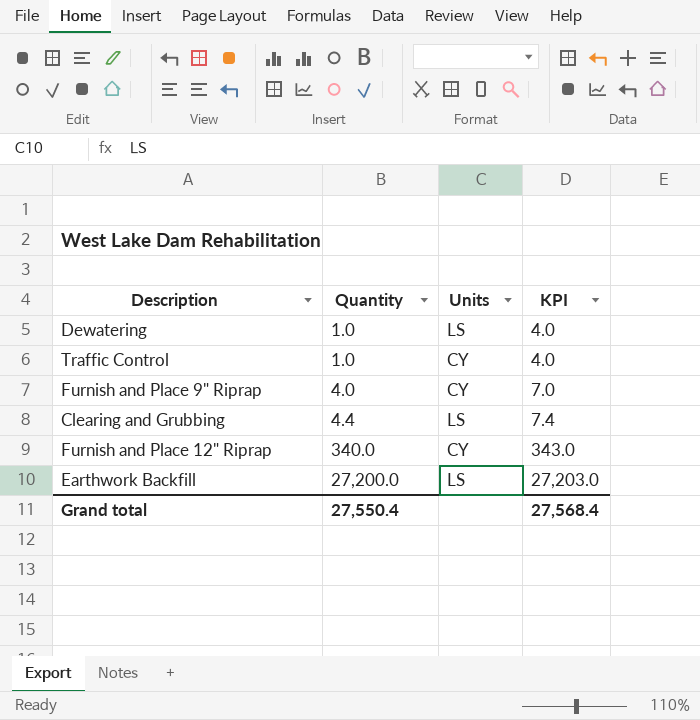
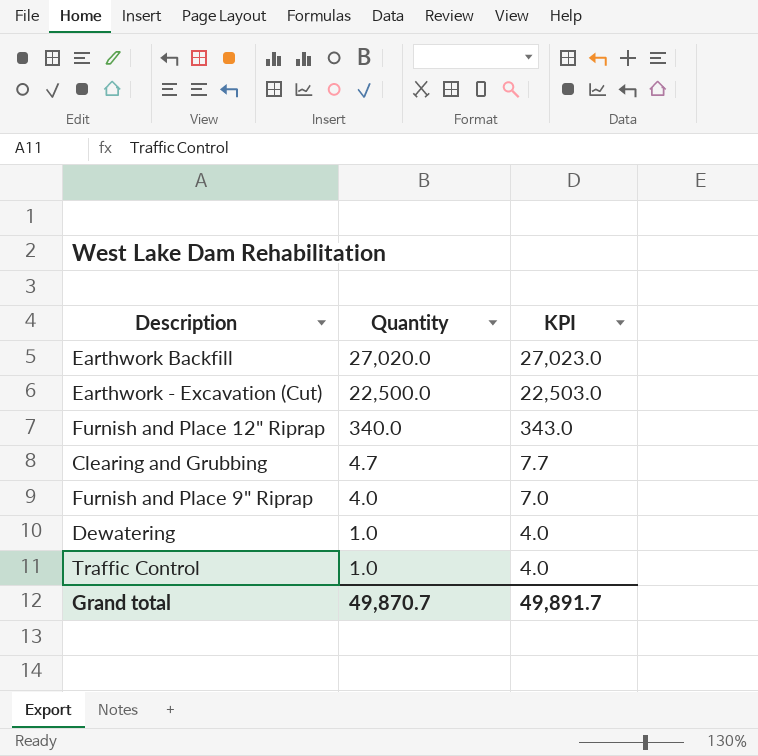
row order: Quantity ascending -> Quantity descending
column Units | position: 3 -> none
Earthwork Backfill | Quantity: 27,200.0 -> 27,020.0
Earthwork Backfill | KPI: 27,203.0 -> 27,023.0
row Earthwork - Excavation (Cut): none -> 22,500.0 | 22,503.0
Clearing and Grubbing | Quantity: 4.4 -> 4.7
Clearing and Grubbing | KPI: 7.4 -> 7.7
Grand total | Quantity: 27,550.4 -> 49,870.7
Grand total | KPI: 27,568.4 -> 49,891.7

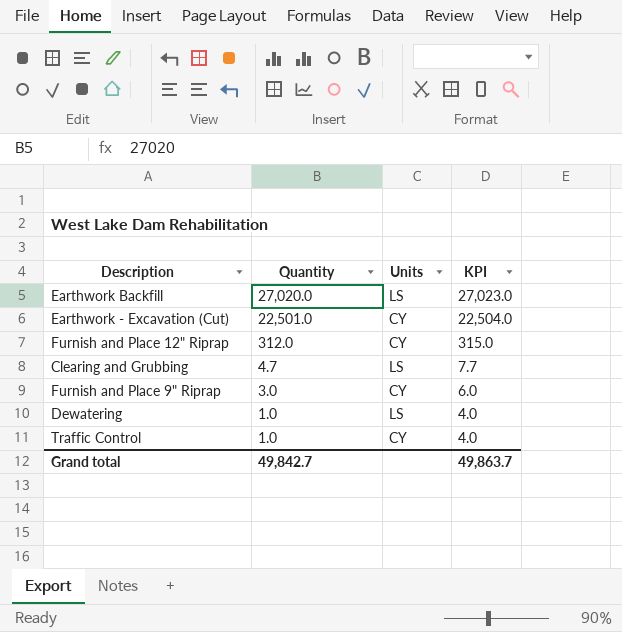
column Units | position: none -> 3
Earthwork - Excavation (Cut) | Quantity: 22,500.0 -> 22,501.0
Earthwork - Excavation (Cut) | KPI: 22,503.0 -> 22,504.0
Furnish and Place 12" Riprap | Quantity: 340.0 -> 312.0
Furnish and Place 12" Riprap | KPI: 343.0 -> 315.0
Furnish and Place 9" Riprap | Quantity: 4.0 -> 3.0
Furnish and Place 9" Riprap | KPI: 7.0 -> 6.0
Grand total | Quantity: 49,870.7 -> 49,842.7
Grand total | KPI: 49,891.7 -> 49,863.7

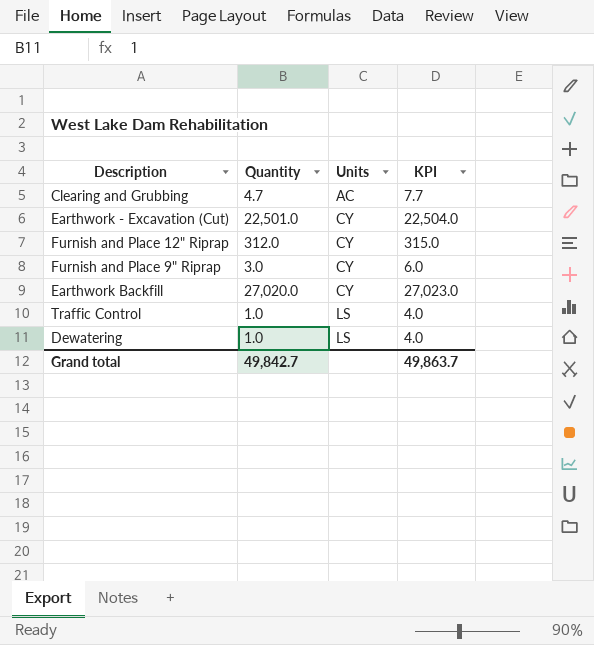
row order: Quantity descending -> Units ascending
Clearing and Grubbing | Units: LS -> AC
Earthwork Backfill | Units: LS -> CY
Traffic Control | Units: CY -> LS

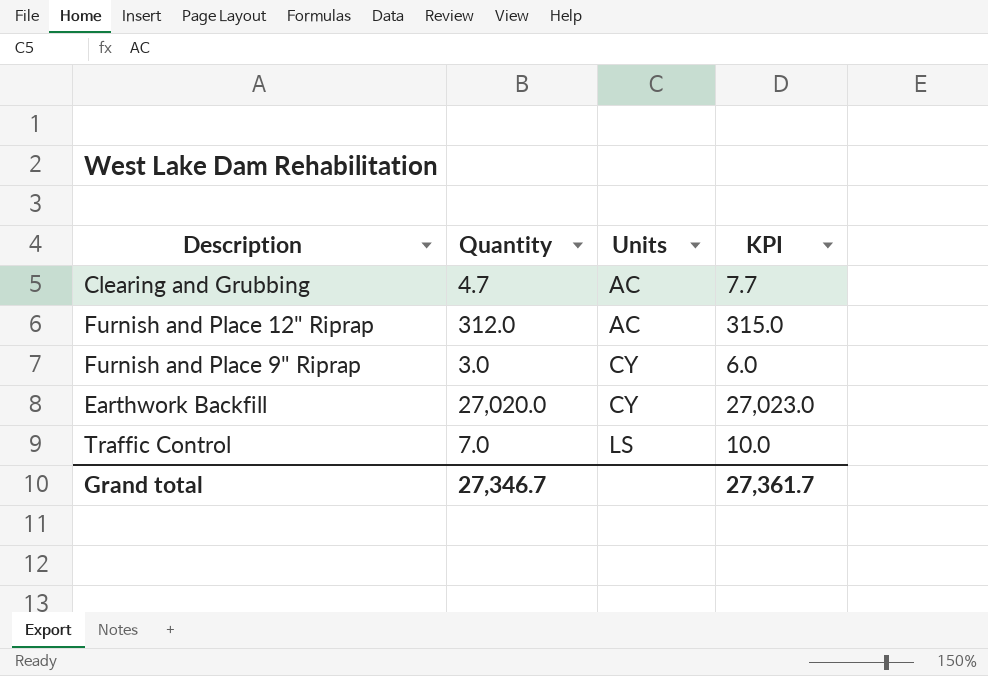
row Earthwork - Excavation (Cut): 22,501.0 | CY | 22,504.0 -> none
row Dewatering: 1.0 | LS | 4.0 -> none
Furnish and Place 12" Riprap | Units: CY -> AC
Traffic Control | Quantity: 1.0 -> 7.0
Traffic Control | KPI: 4.0 -> 10.0
Grand total | Quantity: 49,842.7 -> 27,346.7
Grand total | KPI: 49,863.7 -> 27,361.7

